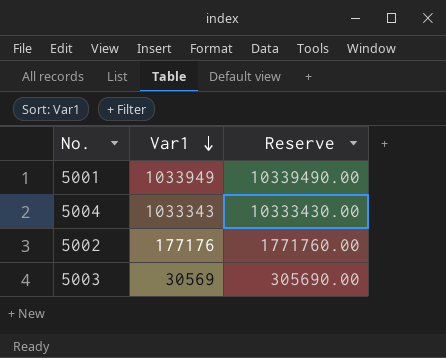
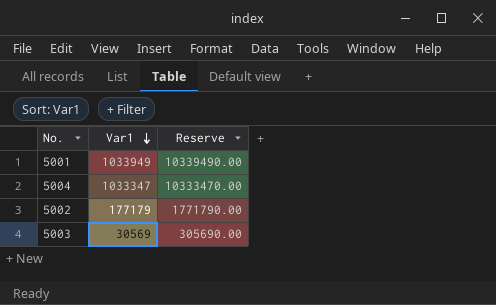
5004 | Var1: 1033343 -> 1033347
5004 | Reserve: 10333430.00 -> 10333470.00
5002 | Var1: 177176 -> 177179
5002 | Reserve: 1771760.00 -> 1771790.00

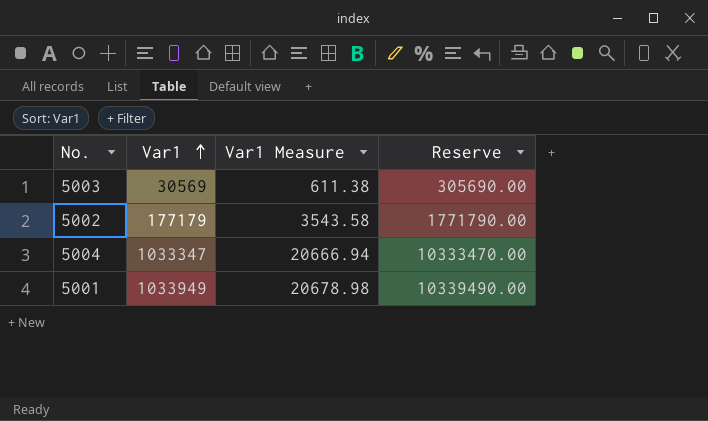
row order: Var1 descending -> Var1 ascending
column Var1 Measure | formula: none -> [Var1] * 0.02

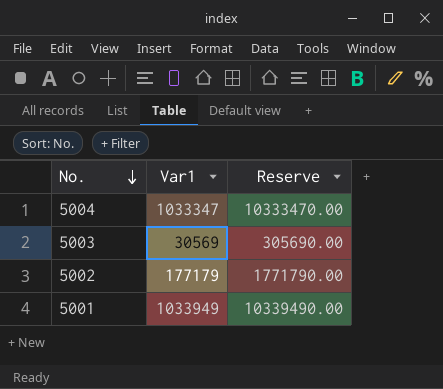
row order: Var1 ascending -> No. descending
column Var1 Measure | formula: [Var1] * 0.02 -> none

